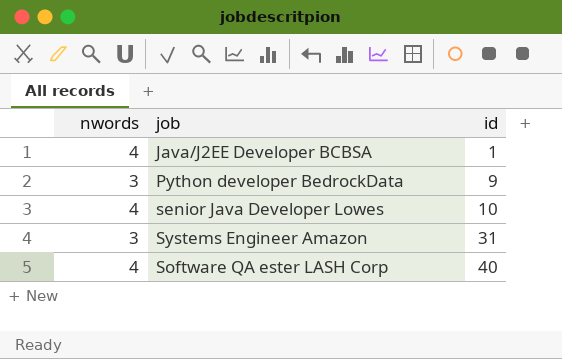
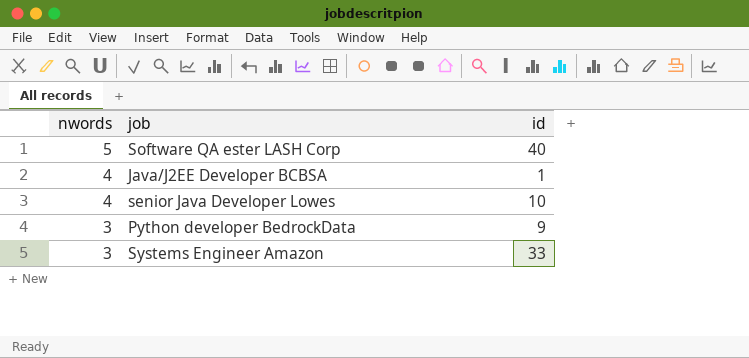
row order: id ascending -> nwords descending
Software QA ester LASH Corp | nwords: 4 -> 5
Systems Engineer Amazon | id: 31 -> 33

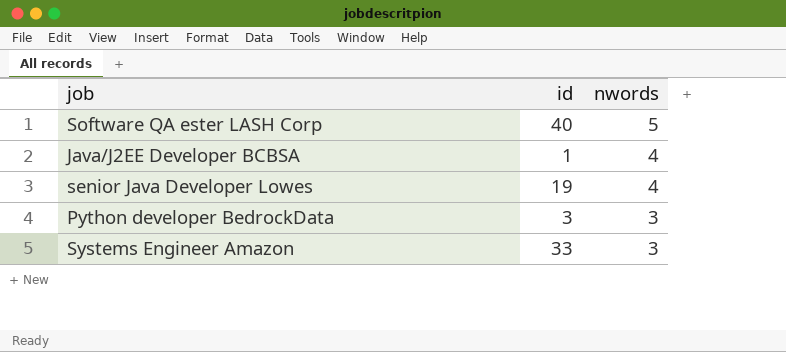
column nwords | position: 1 -> 3
senior Java Developer Lowes | id: 10 -> 19
Python developer BedrockData | id: 9 -> 3

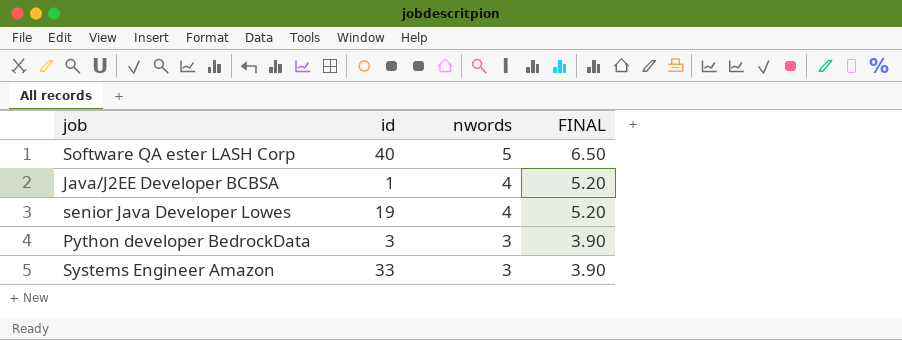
column FINAL | formula: none -> [nwords] * 1.3

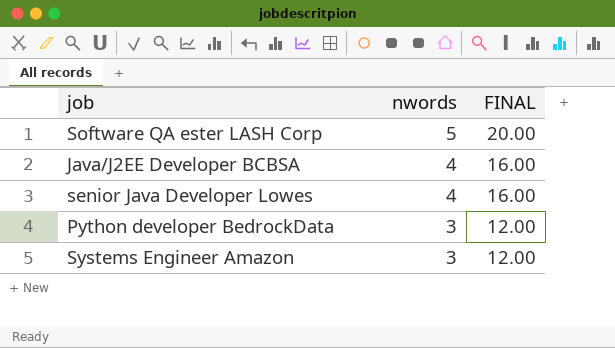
column id | position: 2 -> none
column FINAL | formula: [nwords] * 1.3 -> [nwords] * 4

